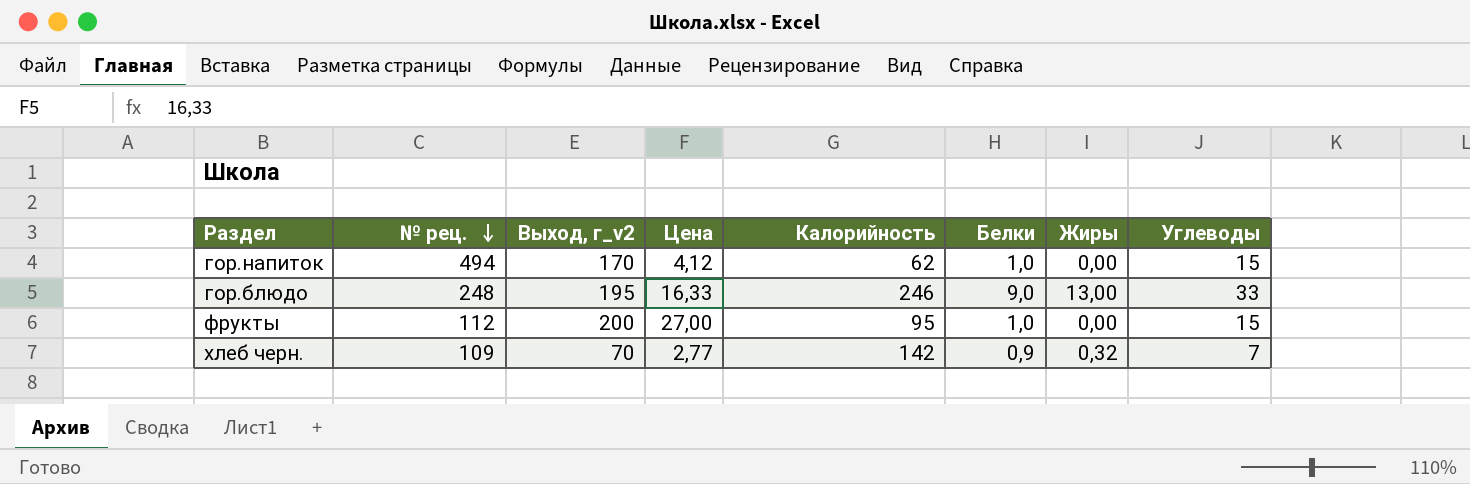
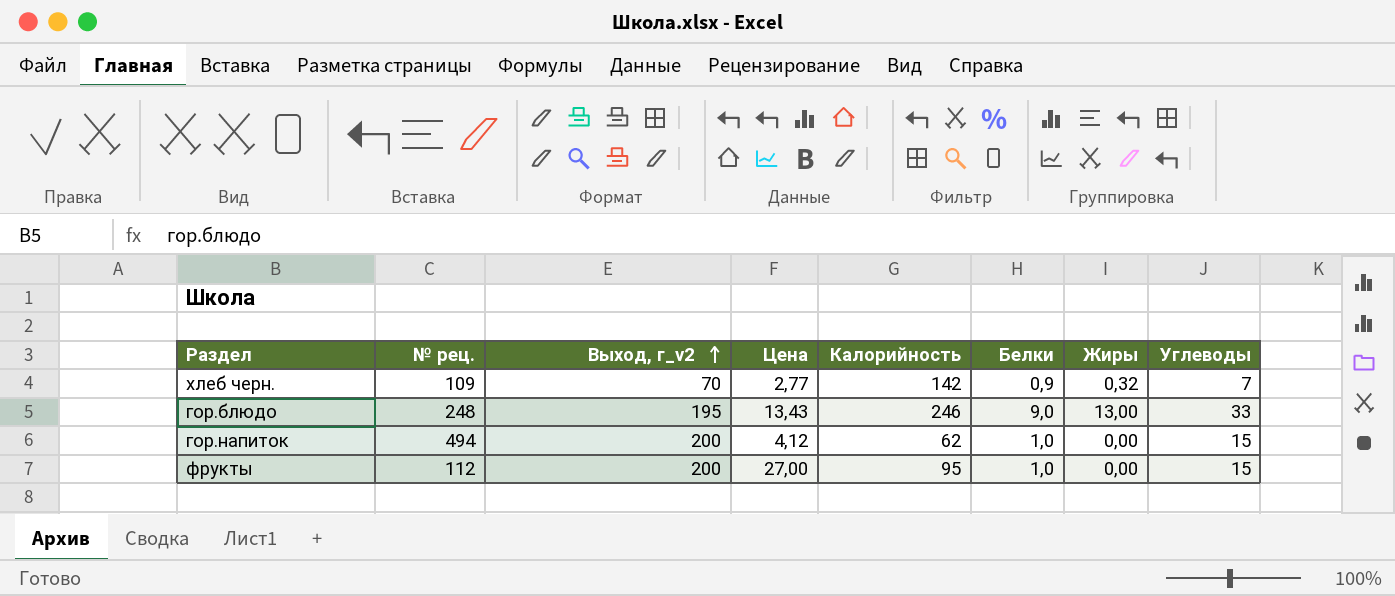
row order: № рец. descending -> Выход, г_v2 ascending
гор.блюдо | Цена: 16,33 -> 13,43
гор.напиток | Выход, г_v2: 170 -> 200

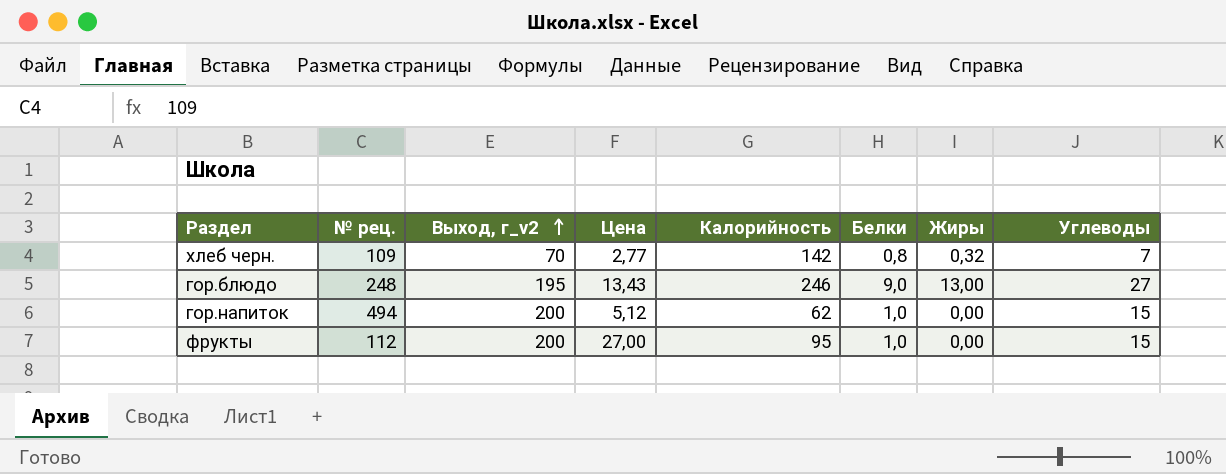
хлеб черн. | Белки: 0,9 -> 0,8
гор.блюдо | Углеводы: 33 -> 27
гор.напиток | Цена: 4,12 -> 5,12

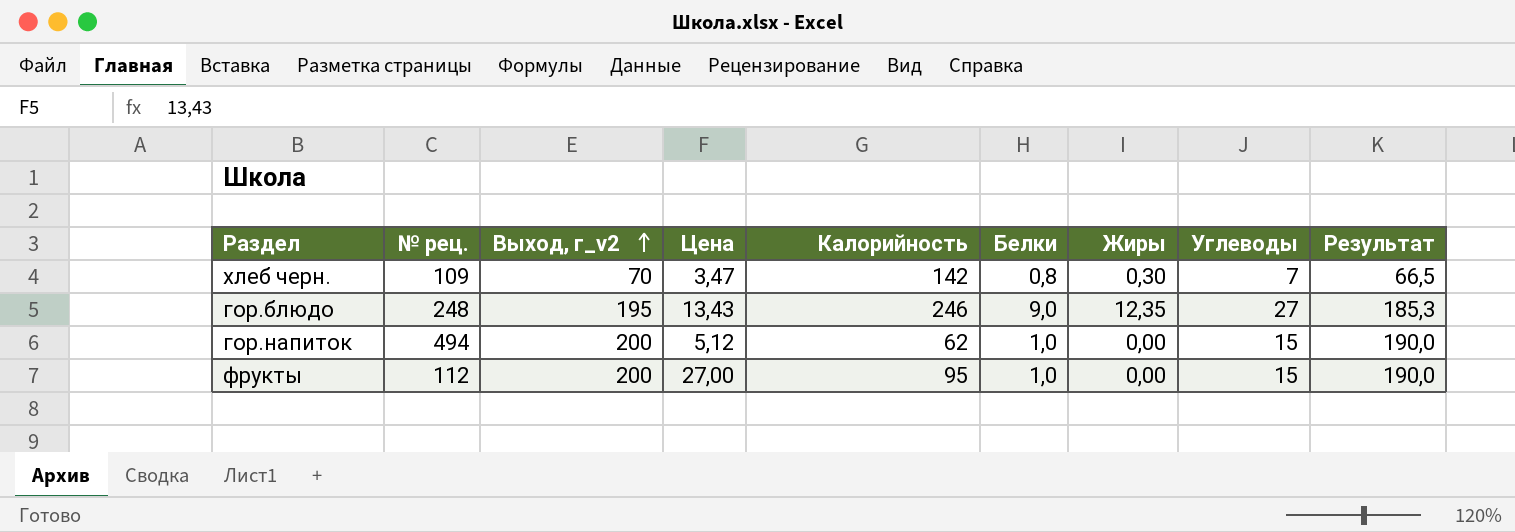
column Результат | formula: none -> [Выход, г_v2] * 0,95
хлеб черн. | Цена: 2,77 -> 3,47
хлеб черн. | Жиры: 0,32 -> 0,30
гор.блюдо | Жиры: 13,00 -> 12,35

